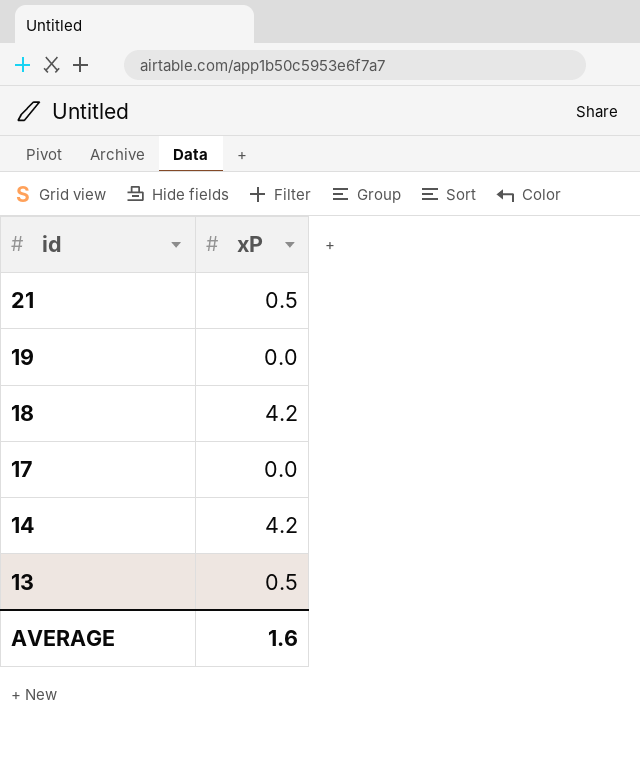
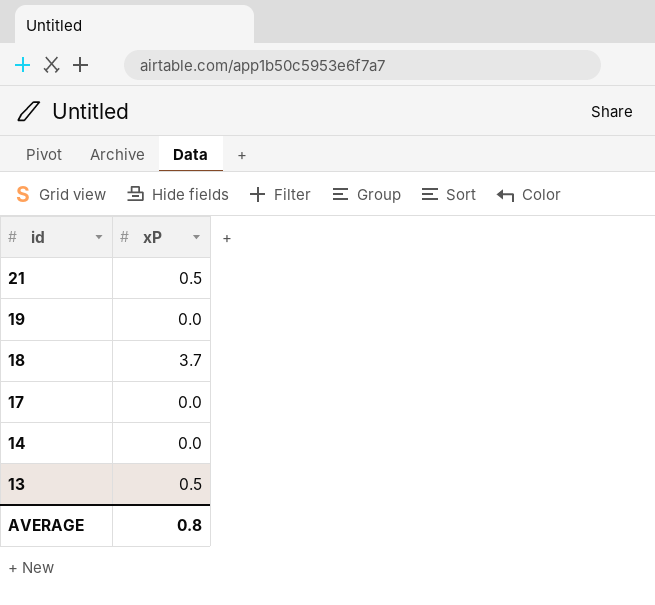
18 | xP: 4.2 -> 3.7
14 | xP: 4.2 -> 0.0
AVERAGE | xP: 1.6 -> 0.8

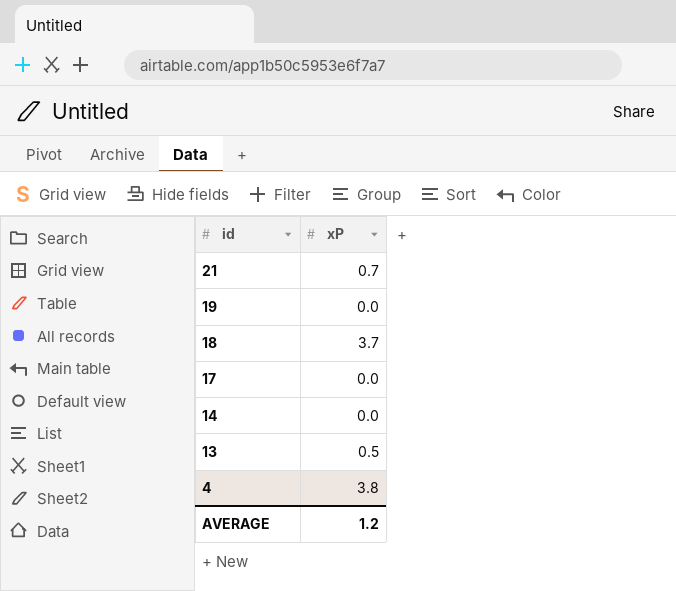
21 | xP: 0.5 -> 0.7
row 4: none -> 3.8
AVERAGE | xP: 0.8 -> 1.2

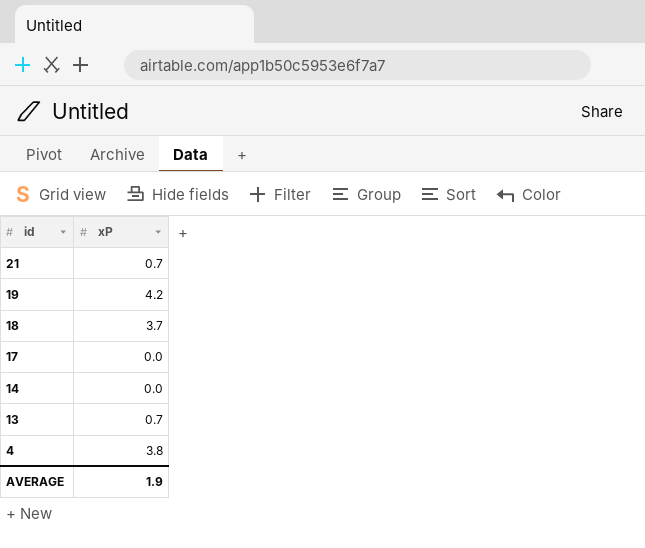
19 | xP: 0.0 -> 4.2
13 | xP: 0.5 -> 0.7
AVERAGE | xP: 1.2 -> 1.9

